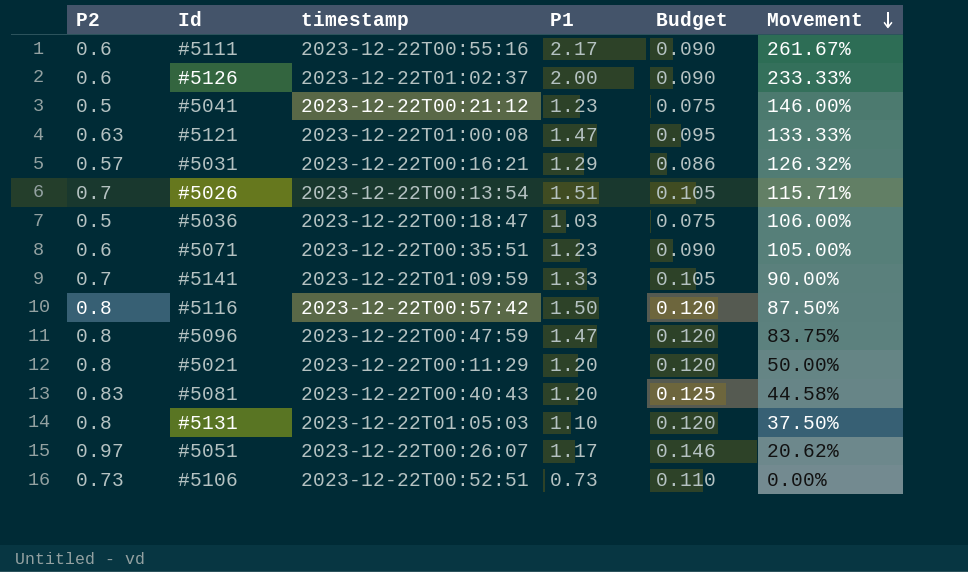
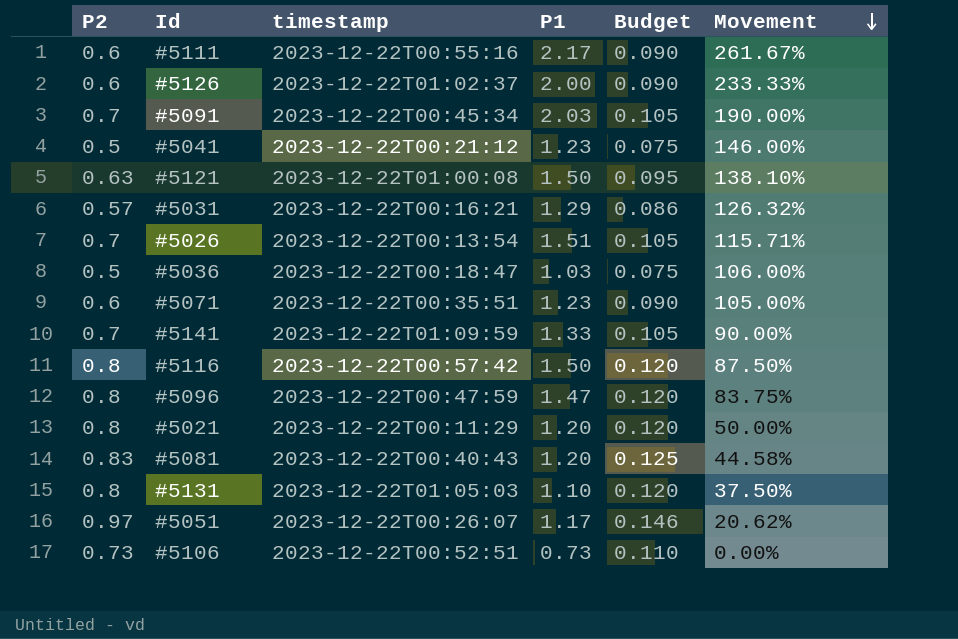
row #5091: none -> 0.7 | 2023-12-22T00:45:34 | 2.03 | 0.105 | 190.00%
#5121 | P1: 1.47 -> 1.50
#5121 | Movement: 133.33% -> 138.10%

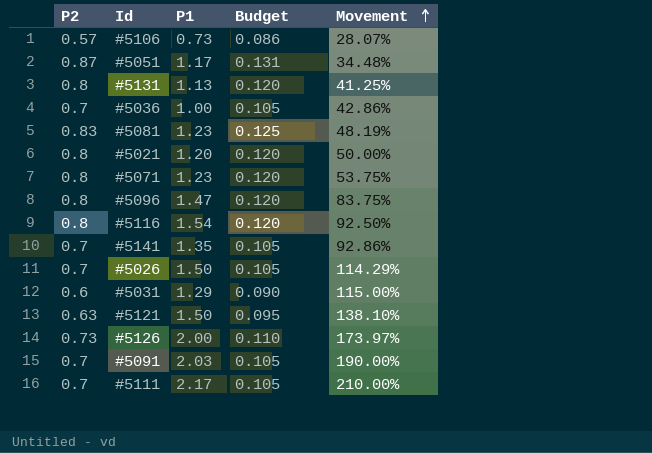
row order: Movement descending -> Movement ascending
column timestamp | position: 3 -> none
row #5041: 0.5 | 2023-12-22T00:21:12 | 1.23 | 0.075 | 146.00% -> none
#5106 | P2: 0.73 -> 0.57
#5106 | Budget: 0.110 -> 0.086
#5106 | Movement: 0.00% -> 28.07%
#5051 | P2: 0.97 -> 0.87
#5051 | Budget: 0.146 -> 0.131
#5051 | Movement: 20.62% -> 34.48%
#5131 | P1: 1.10 -> 1.13
#5131 | Movement: 37.50% -> 41.25%
#5036 | P2: 0.5 -> 0.7
#5036 | P1: 1.03 -> 1.00
#5036 | Budget: 0.075 -> 0.105
#5036 | Movement: 106.00% -> 42.86%
#5081 | P1: 1.20 -> 1.23
#5081 | Movement: 44.58% -> 48.19%
#5071 | P2: 0.6 -> 0.8
#5071 | Budget: 0.090 -> 0.120
#5071 | Movement: 105.00% -> 53.75%
#5116 | P1: 1.50 -> 1.54
#5116 | Movement: 87.50% -> 92.50%
#5141 | P1: 1.33 -> 1.35
#5141 | Movement: 90.00% -> 92.86%
#5026 | P1: 1.51 -> 1.50
#5026 | Movement: 115.71% -> 114.29%
#5031 | P2: 0.57 -> 0.6
#5031 | Budget: 0.086 -> 0.090
#5031 | Movement: 126.32% -> 115.00%
#5126 | P2: 0.6 -> 0.73
#5126 | Budget: 0.090 -> 0.110
#5126 | Movement: 233.33% -> 173.97%
#5111 | P2: 0.6 -> 0.7
#5111 | Budget: 0.090 -> 0.105
#5111 | Movement: 261.67% -> 210.00%

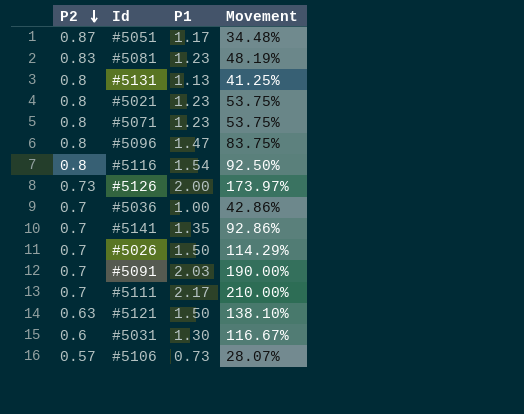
row order: Movement ascending -> P2 descending
column Budget | formula: [P2] * 0.15 -> none
#5021 | P1: 1.20 -> 1.23
#5021 | Movement: 50.00% -> 53.75%
#5031 | P1: 1.29 -> 1.30
#5031 | Movement: 115.00% -> 116.67%

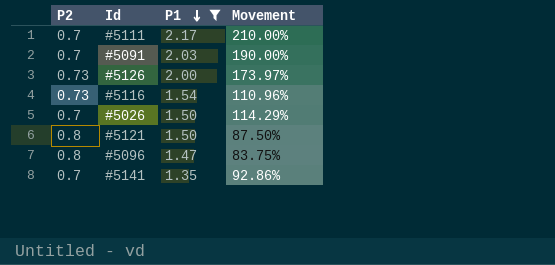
filter: none -> P1 >= 1.35
row order: P2 descending -> P1 descending
#5116 | P2: 0.8 -> 0.73
#5116 | Movement: 92.50% -> 110.96%
#5121 | P2: 0.63 -> 0.8
#5121 | Movement: 138.10% -> 87.50%

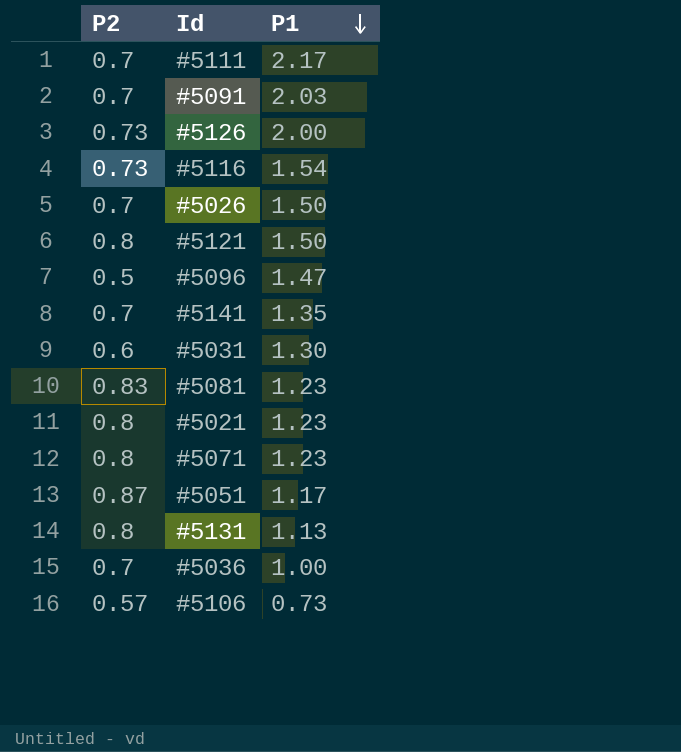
filter: P1 >= 1.35 -> none
column Movement | formula: ([P1] - [P2]) / [P2] -> none
#5096 | P2: 0.8 -> 0.5

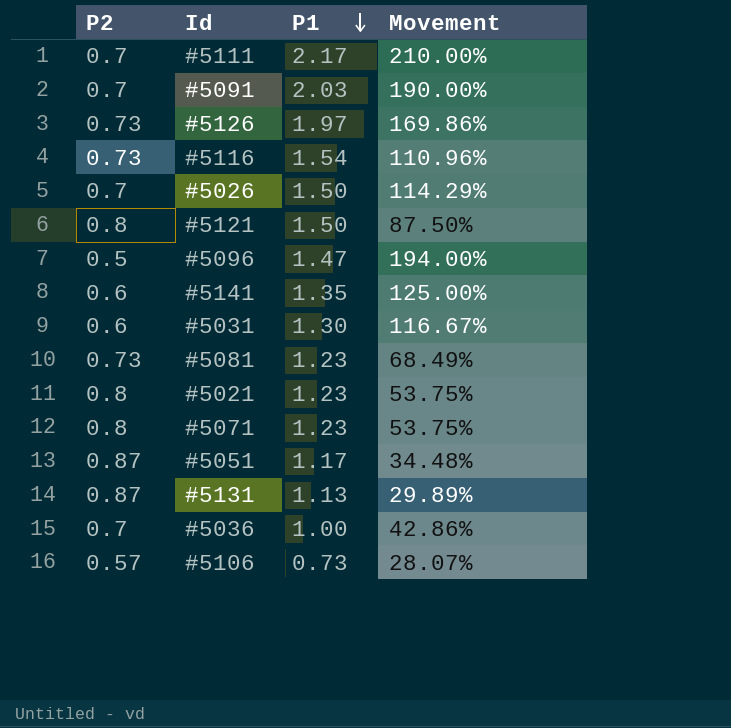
column Movement | formula: none -> ([P1] - [P2]) / [P2]
#5126 | P1: 2.00 -> 1.97
#5141 | P2: 0.7 -> 0.6
#5081 | P2: 0.83 -> 0.73
#5131 | P2: 0.8 -> 0.87

